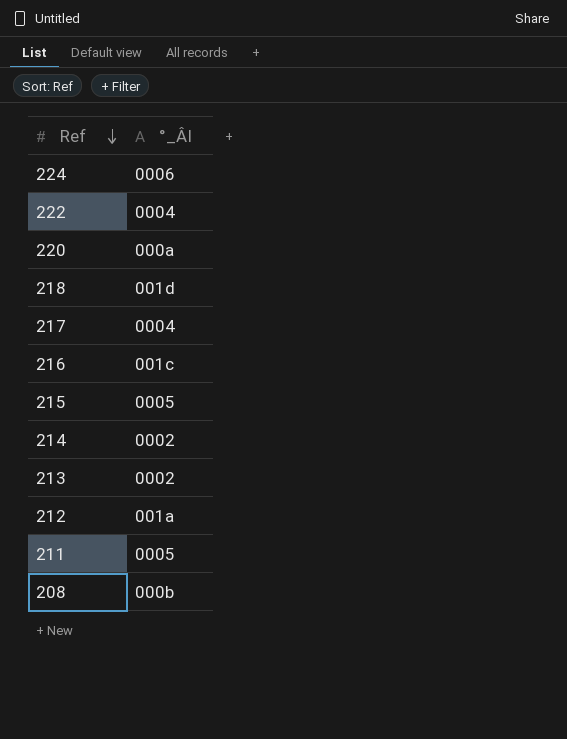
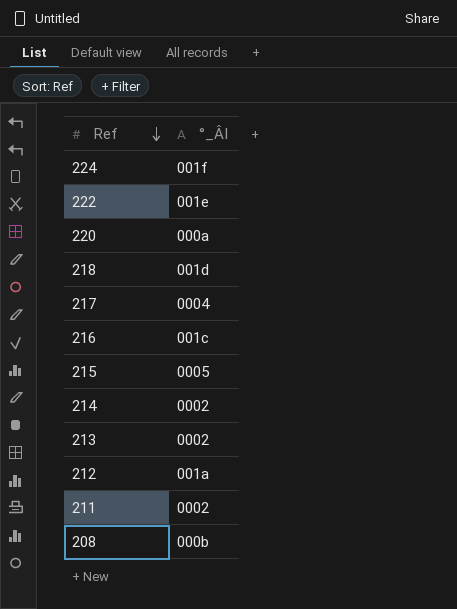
224 | °_ÂI: 0006 -> 001f
222 | °_ÂI: 0004 -> 001e
211 | °_ÂI: 0005 -> 0002

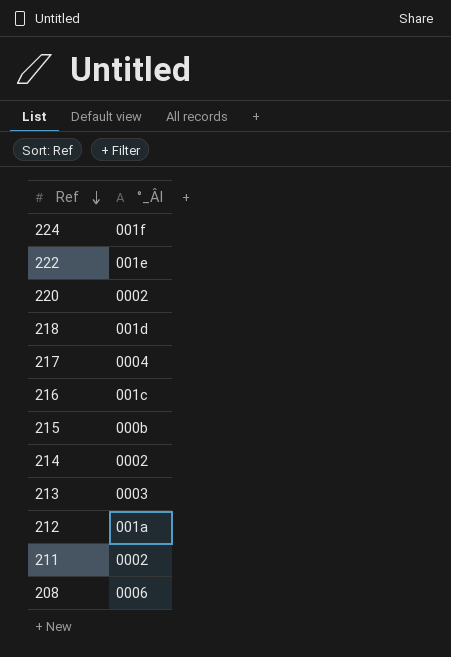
220 | °_ÂI: 000a -> 0002
215 | °_ÂI: 0005 -> 000b
213 | °_ÂI: 0002 -> 0003
208 | °_ÂI: 000b -> 0006

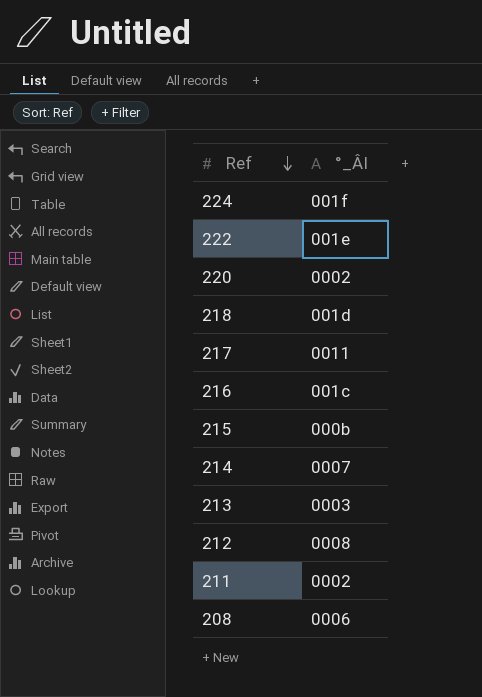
217 | °_ÂI: 0004 -> 0011
214 | °_ÂI: 0002 -> 0007
212 | °_ÂI: 001a -> 0008

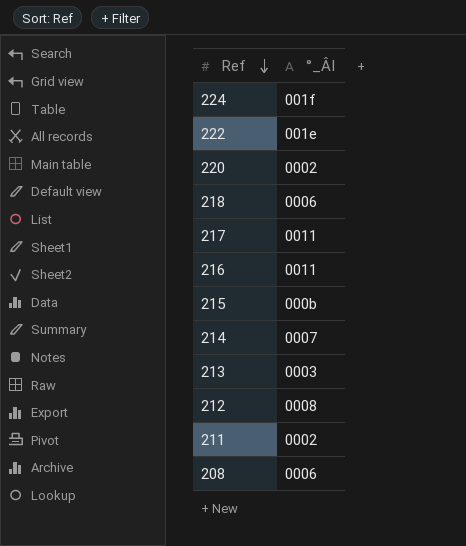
218 | °_ÂI: 001d -> 0006
216 | °_ÂI: 001c -> 0011

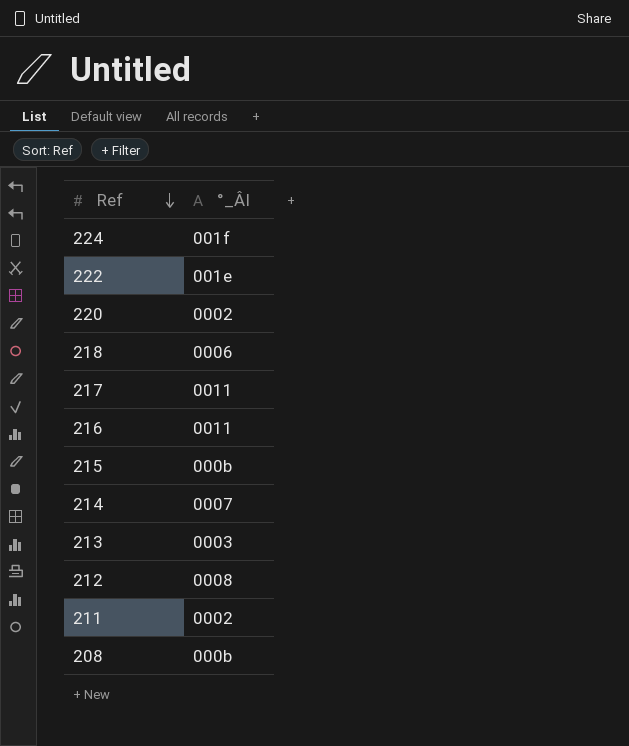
208 | °_ÂI: 0006 -> 000b

